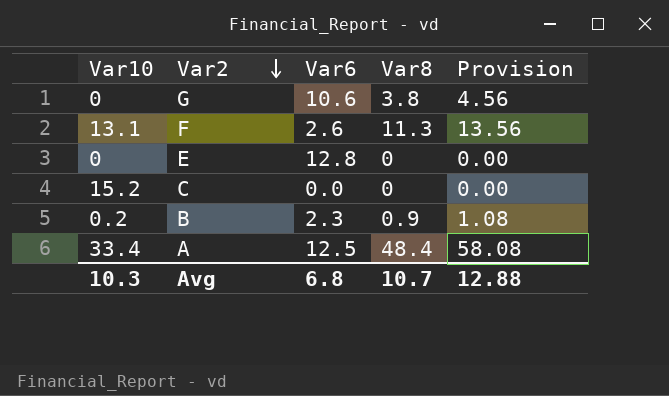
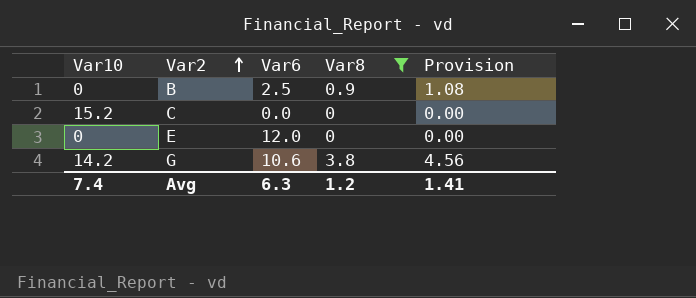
filter: none -> Var8 <= 3.8
row order: Var2 descending -> Var2 ascending
B | Var10: 0.2 -> 0
B | Var6: 2.3 -> 2.5
E | Var6: 12.8 -> 12.0
G | Var10: 0 -> 14.2
Avg | Var10: 10.3 -> 7.4
Avg | Var6: 6.8 -> 6.3
Avg | Var8: 10.7 -> 1.2
Avg | Provision: 12.88 -> 1.41

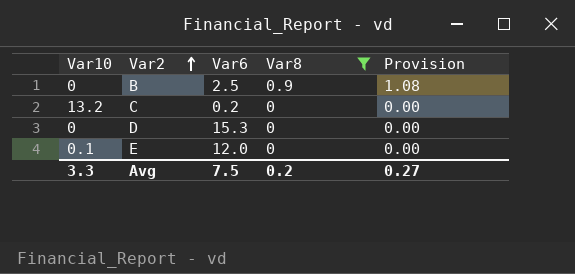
row G: 14.2 | 10.6 | 3.8 | 4.56 -> none
C | Var10: 15.2 -> 13.2
C | Var6: 0.0 -> 0.2
row D: none -> 0 | 15.3 | 0 | 0.00
E | Var10: 0 -> 0.1
Avg | Var10: 7.4 -> 3.3
Avg | Var6: 6.3 -> 7.5
Avg | Var8: 1.2 -> 0.2
Avg | Provision: 1.41 -> 0.27

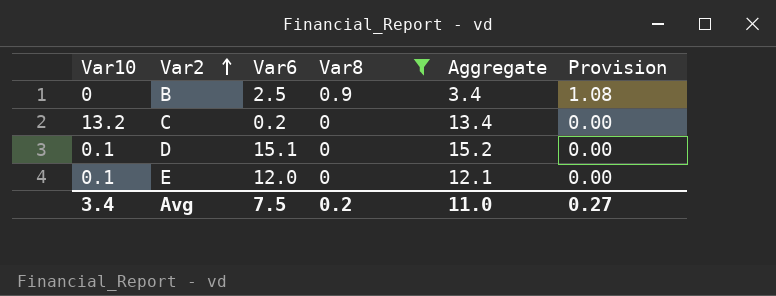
column Aggregate | formula: none -> [Var10] + [Var6] + [Var8]
D | Var10: 0 -> 0.1
D | Var6: 15.3 -> 15.1
Avg | Var10: 3.3 -> 3.4

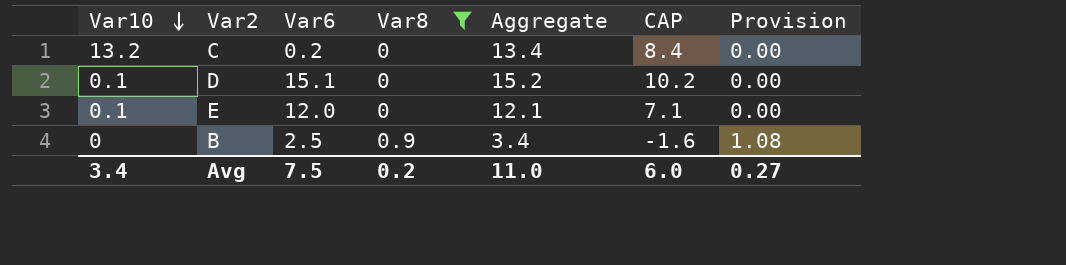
row order: Var2 ascending -> Var10 descending
column CAP | formula: none -> [Aggregate] - 5

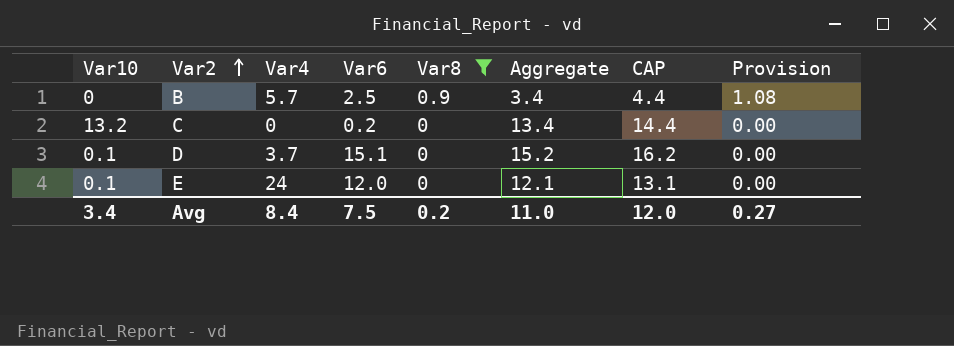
row order: Var10 descending -> Var2 ascending
column Var4 | position: none -> 3
column CAP | formula: [Aggregate] - 5 -> [Aggregate] + 1
Avg | CAP: 6.0 -> 12.0

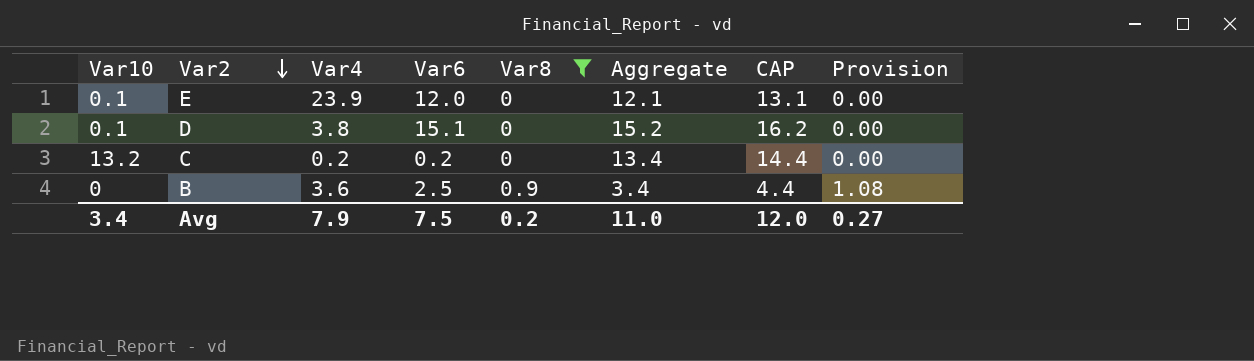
row order: Var2 ascending -> Var2 descending
E | Var4: 24 -> 23.9
D | Var4: 3.7 -> 3.8
C | Var4: 0 -> 0.2
B | Var4: 5.7 -> 3.6
Avg | Var4: 8.4 -> 7.9

